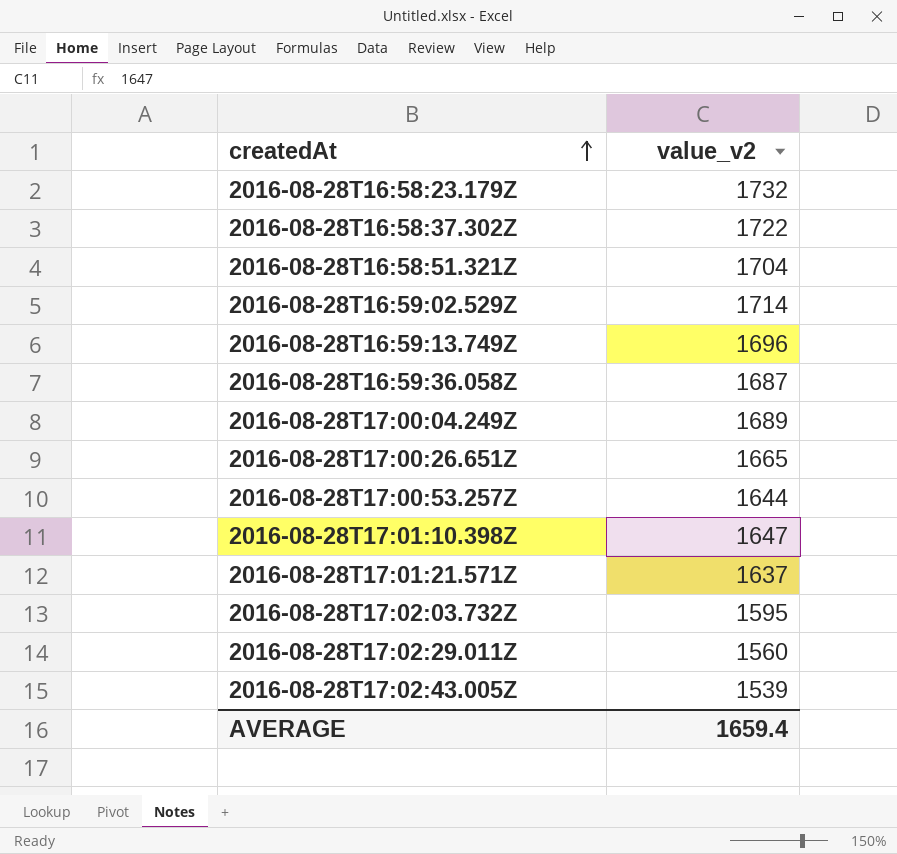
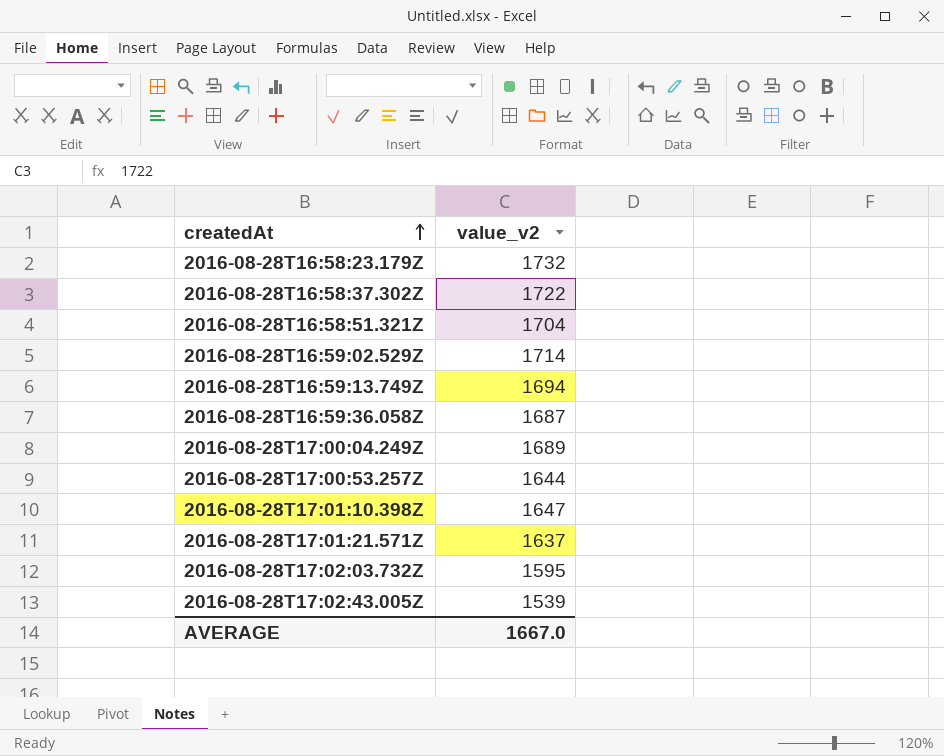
row 2016-08-28T17:00:26.651Z: 1665 -> none
row 2016-08-28T17:02:29.011Z: 1560 -> none
2016-08-28T16:59:13.749Z | value_v2: 1696 -> 1694
AVERAGE | value_v2: 1659.4 -> 1667.0

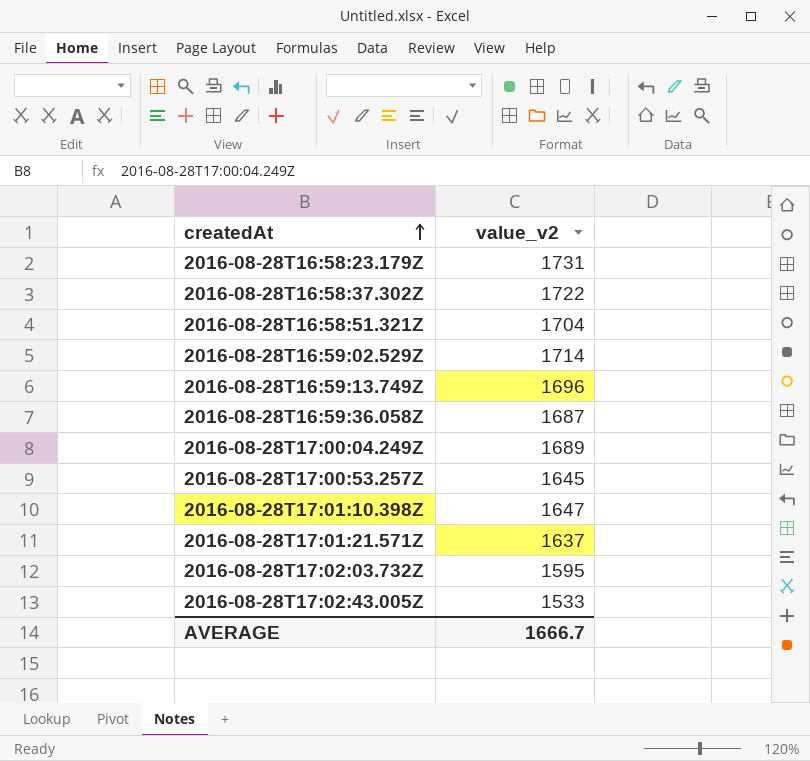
2016-08-28T16:58:23.179Z | value_v2: 1732 -> 1731
2016-08-28T16:59:13.749Z | value_v2: 1694 -> 1696
2016-08-28T17:00:53.257Z | value_v2: 1644 -> 1645
2016-08-28T17:02:43.005Z | value_v2: 1539 -> 1533
AVERAGE | value_v2: 1667.0 -> 1666.7

